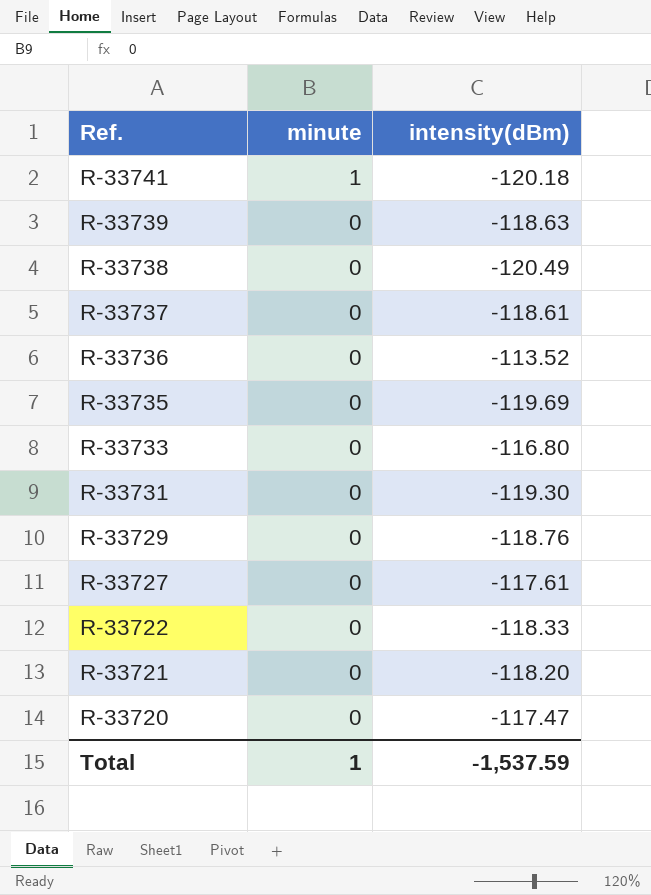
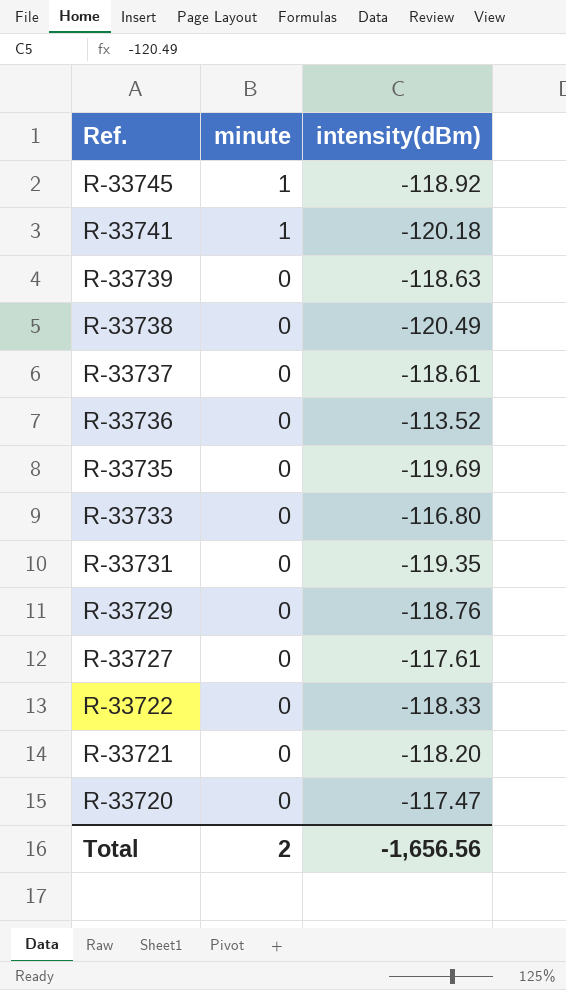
row R-33745: none -> 1 | -118.92
R-33731 | intensity(dBm): -119.30 -> -119.35
Total | minute: 1 -> 2
Total | intensity(dBm): -1,537.59 -> -1,656.56

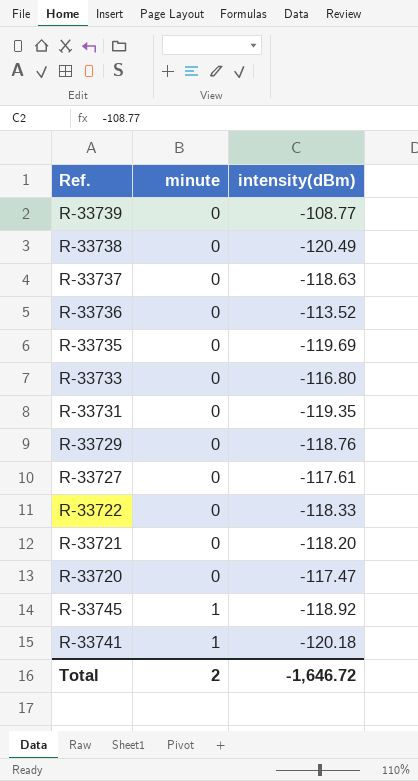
row order: Ref. descending -> minute ascending
R-33739 | intensity(dBm): -118.63 -> -108.77
R-33737 | intensity(dBm): -118.61 -> -118.63
Total | intensity(dBm): -1,656.56 -> -1,646.72

